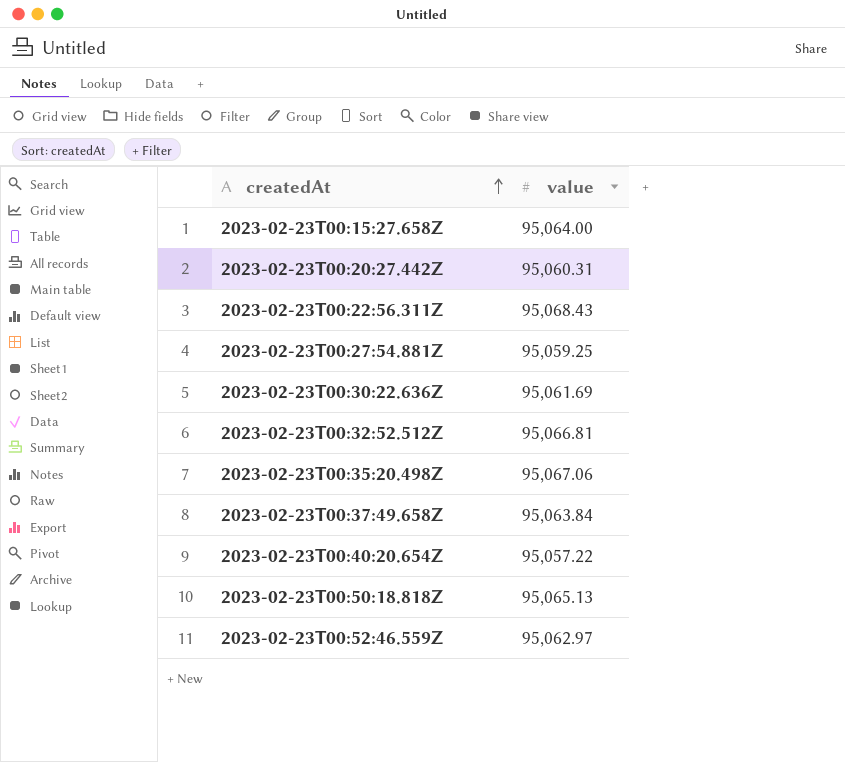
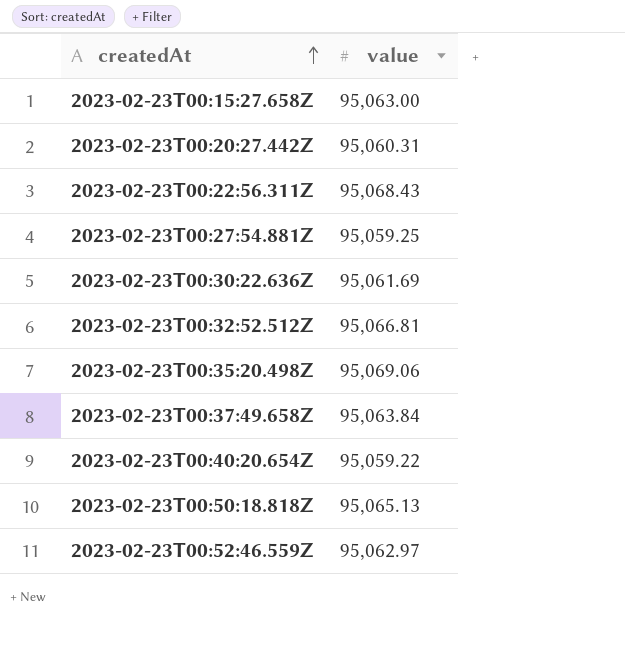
2023-02-23T00:15:27.658Z | value: 95,064.00 -> 95,063.00
2023-02-23T00:35:20.498Z | value: 95,067.06 -> 95,069.06
2023-02-23T00:40:20.654Z | value: 95,057.22 -> 95,059.22

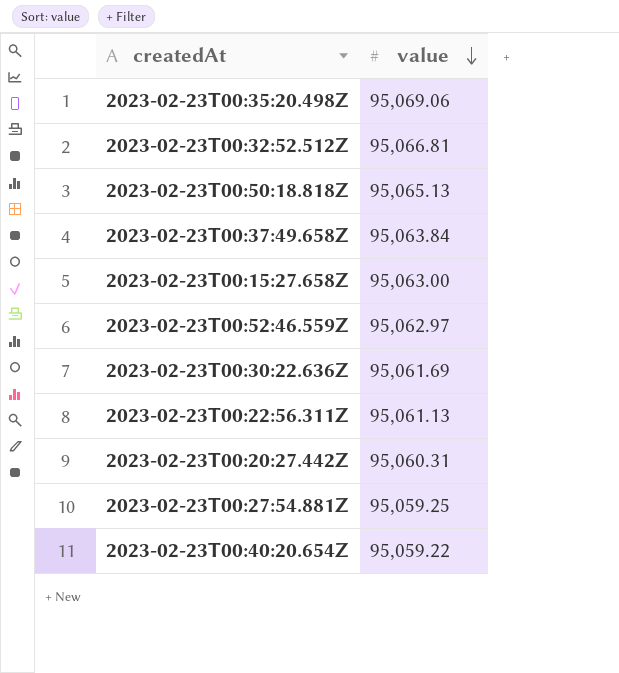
row order: createdAt ascending -> value descending
2023-02-23T00:22:56.311Z | value: 95,068.43 -> 95,061.13

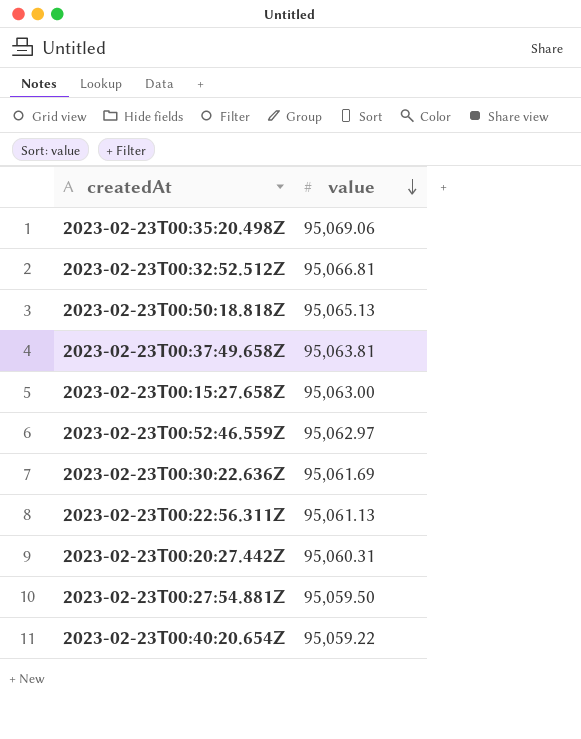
2023-02-23T00:37:49.658Z | value: 95,063.84 -> 95,063.81
2023-02-23T00:27:54.881Z | value: 95,059.25 -> 95,059.50

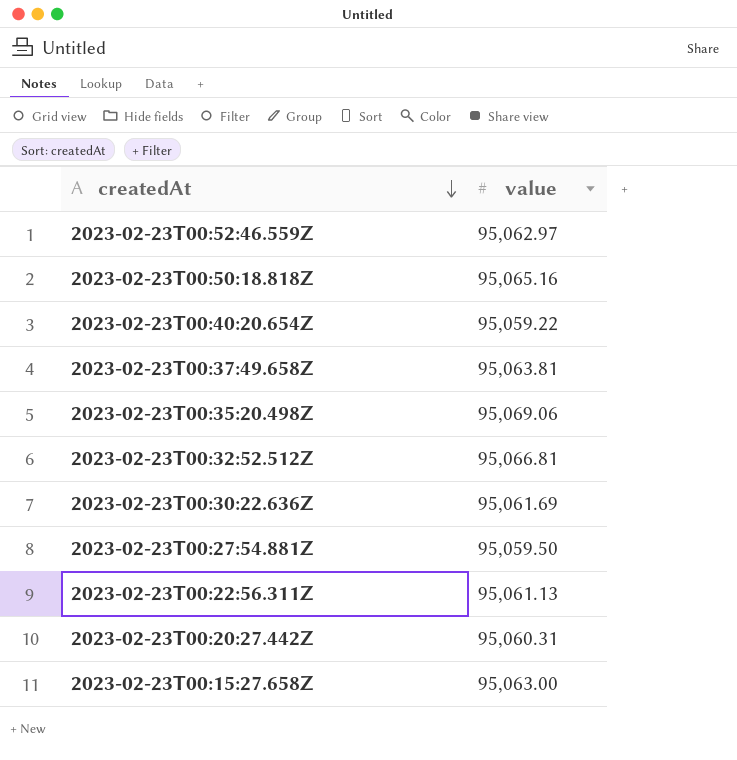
row order: value descending -> createdAt descending
2023-02-23T00:50:18.818Z | value: 95,065.13 -> 95,065.16

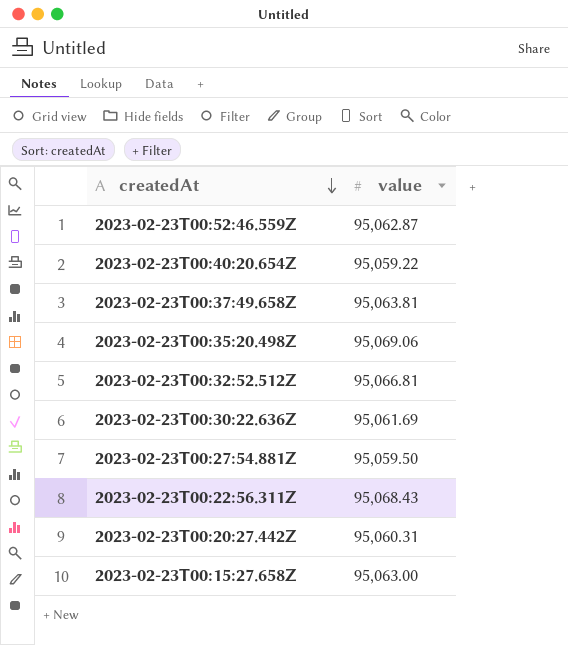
row 2023-02-23T00:50:18.818Z: 95,065.16 -> none
2023-02-23T00:52:46.559Z | value: 95,062.97 -> 95,062.87
2023-02-23T00:22:56.311Z | value: 95,061.13 -> 95,068.43

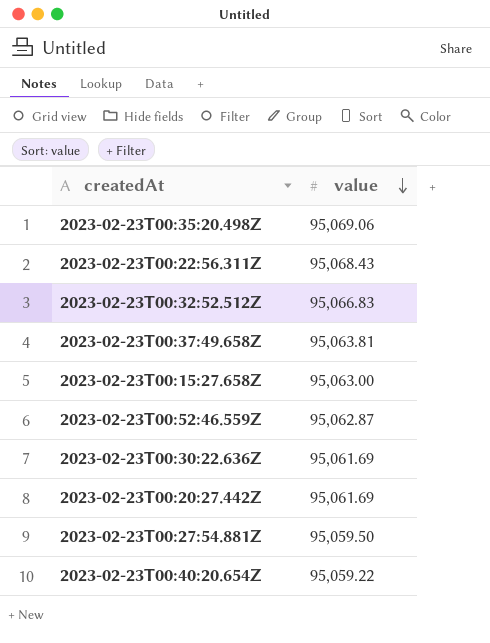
row order: createdAt descending -> value descending
2023-02-23T00:32:52.512Z | value: 95,066.81 -> 95,066.83
2023-02-23T00:20:27.442Z | value: 95,060.31 -> 95,061.69

